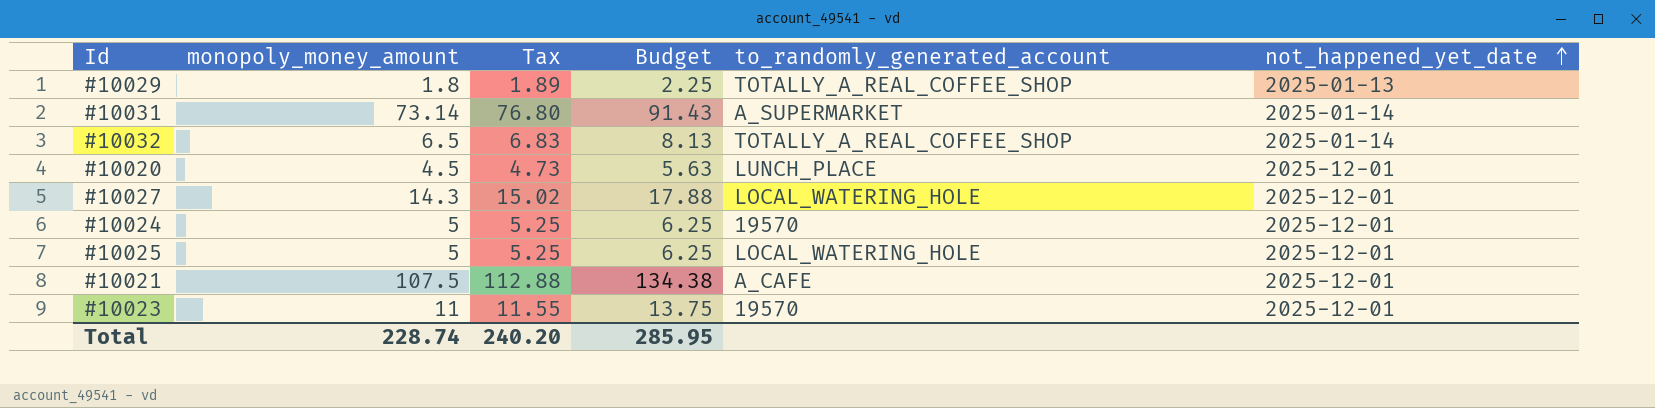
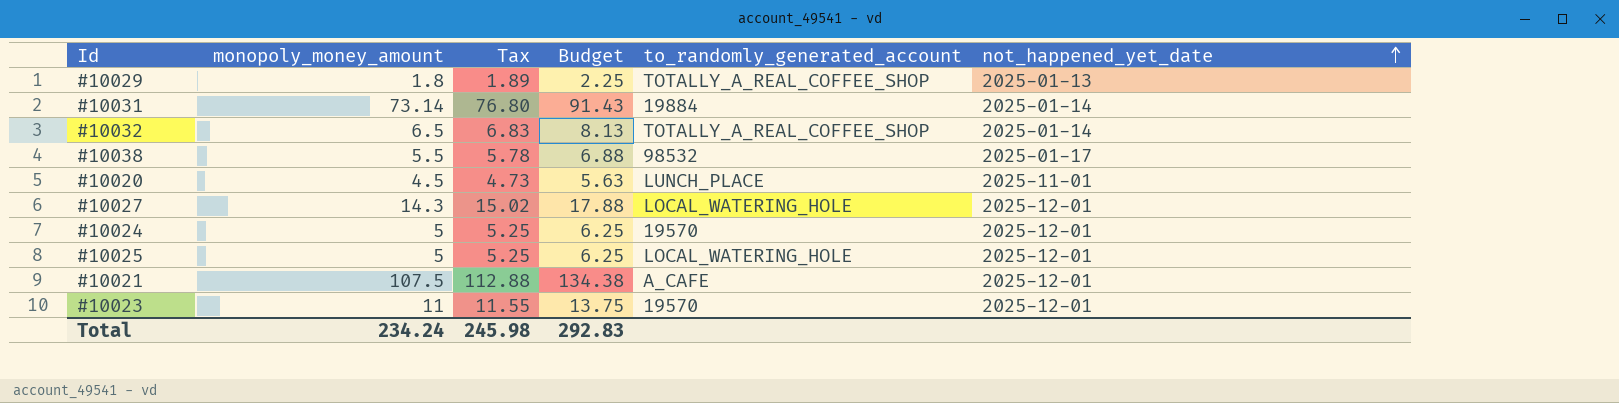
#10031 | to_randomly_generated_account: A_SUPERMARKET -> 19884
row #10038: none -> 5.5 | 5.78 | 6.88 | 98532 | 2025-01-17
#10020 | not_happened_yet_date: 2025-12-01 -> 2025-11-01
Total | monopoly_money_amount: 228.74 -> 234.24
Total | Tax: 240.20 -> 245.98
Total | Budget: 285.95 -> 292.83

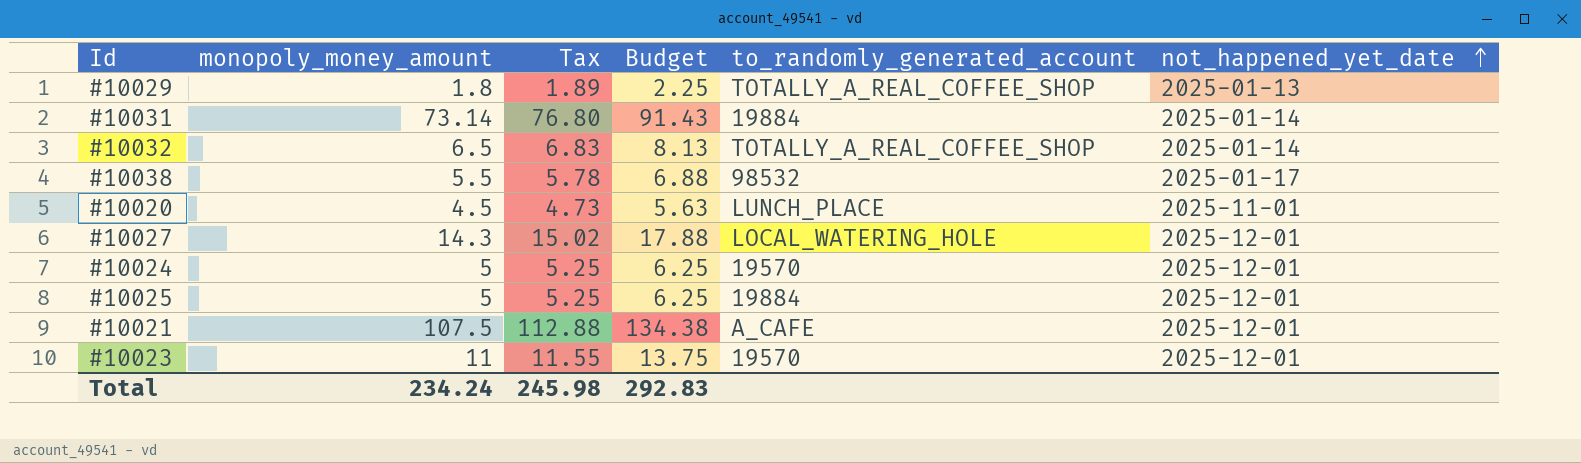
#10025 | to_randomly_generated_account: LOCAL_WATERING_HOLE -> 19884

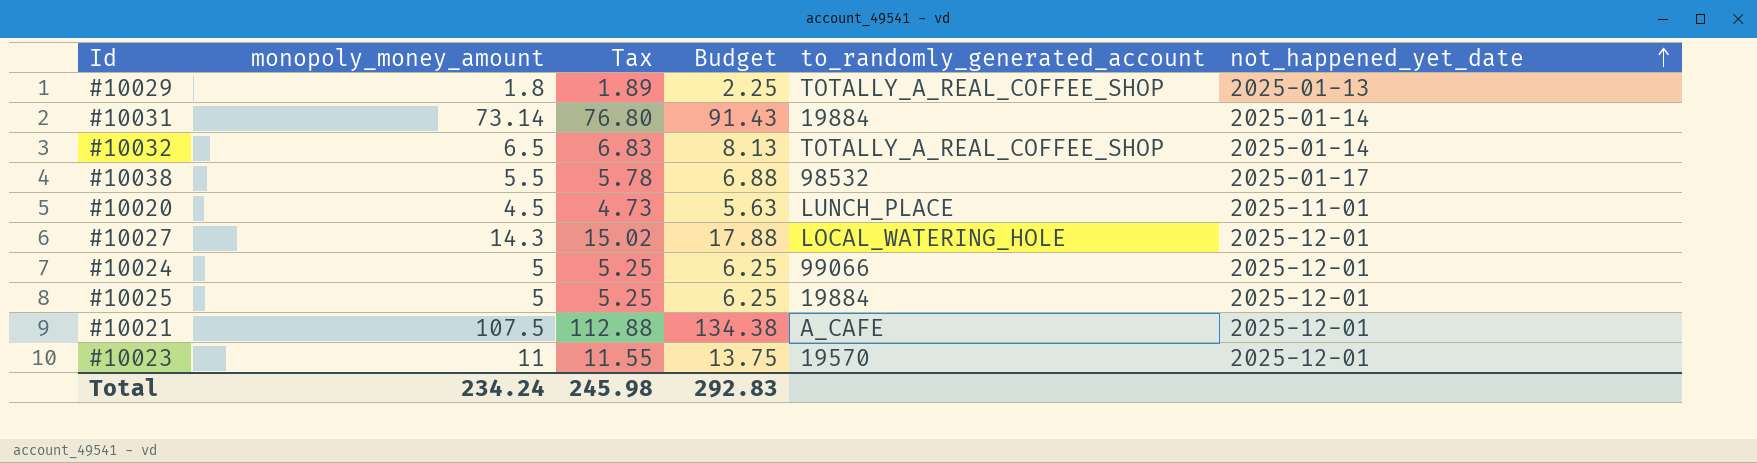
#10024 | to_randomly_generated_account: 19570 -> 99066

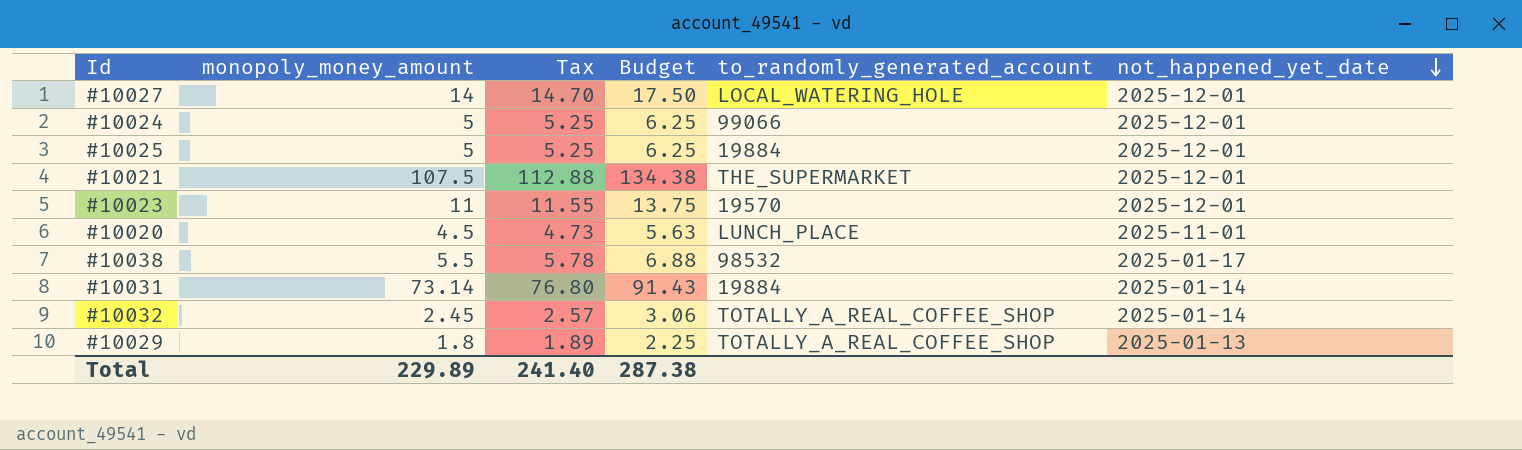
row order: not_happened_yet_date ascending -> not_happened_yet_date descending
#10027 | monopoly_money_amount: 14.3 -> 14
#10027 | Tax: 15.02 -> 14.70
#10027 | Budget: 17.88 -> 17.50
#10021 | to_randomly_generated_account: A_CAFE -> THE_SUPERMARKET
#10032 | monopoly_money_amount: 6.5 -> 2.45
#10032 | Tax: 6.83 -> 2.57
#10032 | Budget: 8.13 -> 3.06
Total | monopoly_money_amount: 234.24 -> 229.89
Total | Tax: 245.98 -> 241.40
Total | Budget: 292.83 -> 287.38

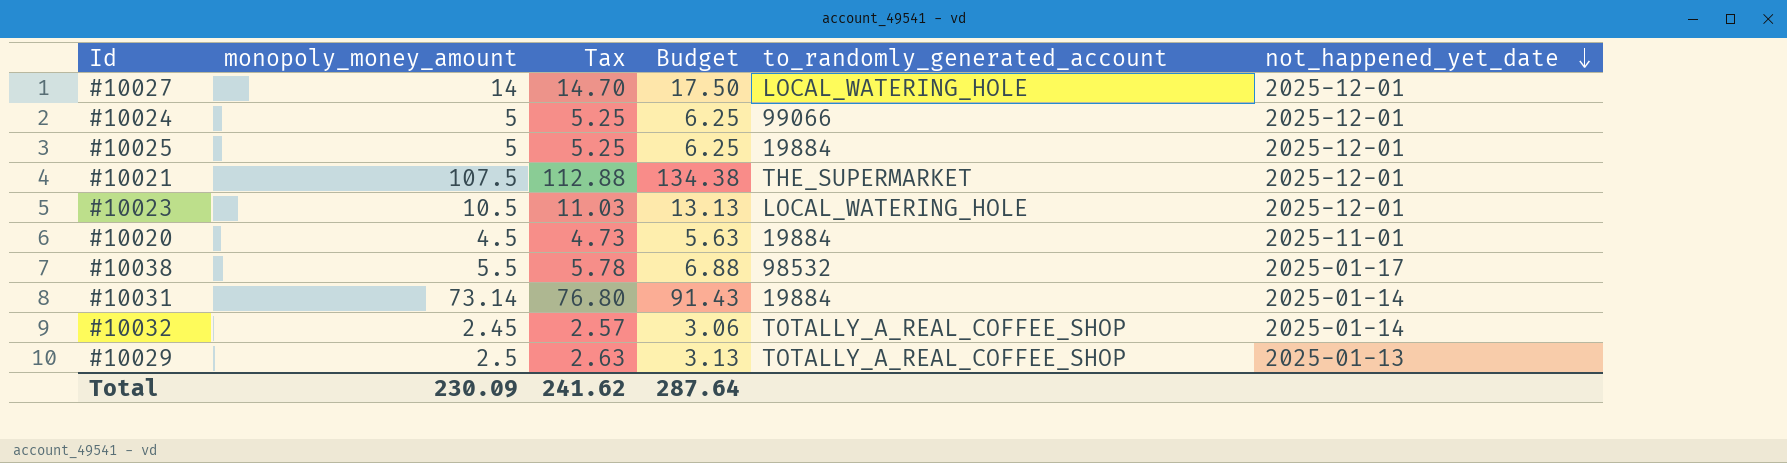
#10023 | monopoly_money_amount: 11 -> 10.5
#10023 | Tax: 11.55 -> 11.03
#10023 | Budget: 13.75 -> 13.13
#10023 | to_randomly_generated_account: 19570 -> LOCAL_WATERING_HOLE
#10020 | to_randomly_generated_account: LUNCH_PLACE -> 19884
#10029 | monopoly_money_amount: 1.8 -> 2.5
#10029 | Tax: 1.89 -> 2.63
#10029 | Budget: 2.25 -> 3.13
Total | monopoly_money_amount: 229.89 -> 230.09
Total | Tax: 241.40 -> 241.62
Total | Budget: 287.38 -> 287.64

